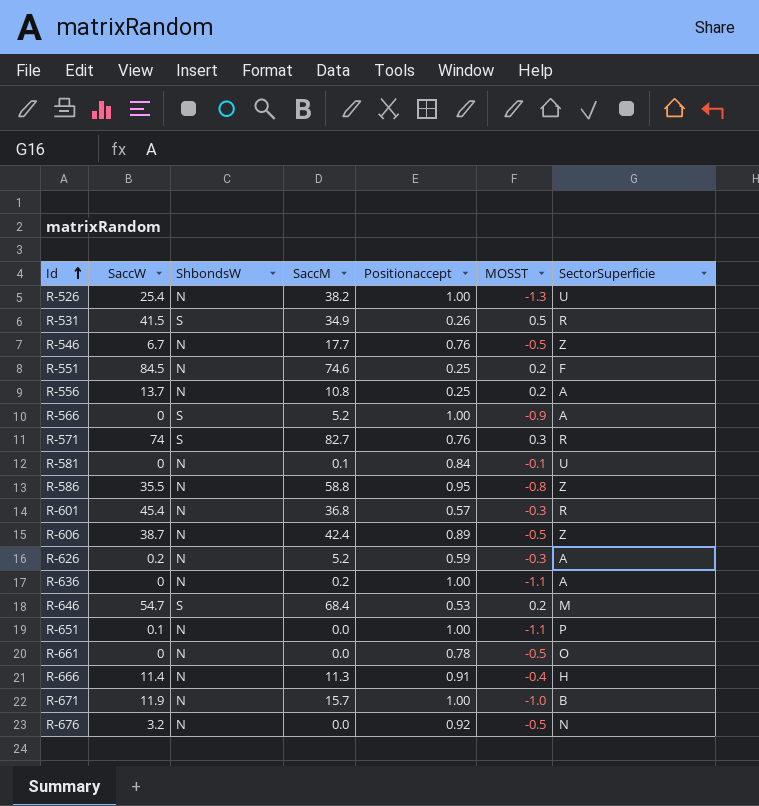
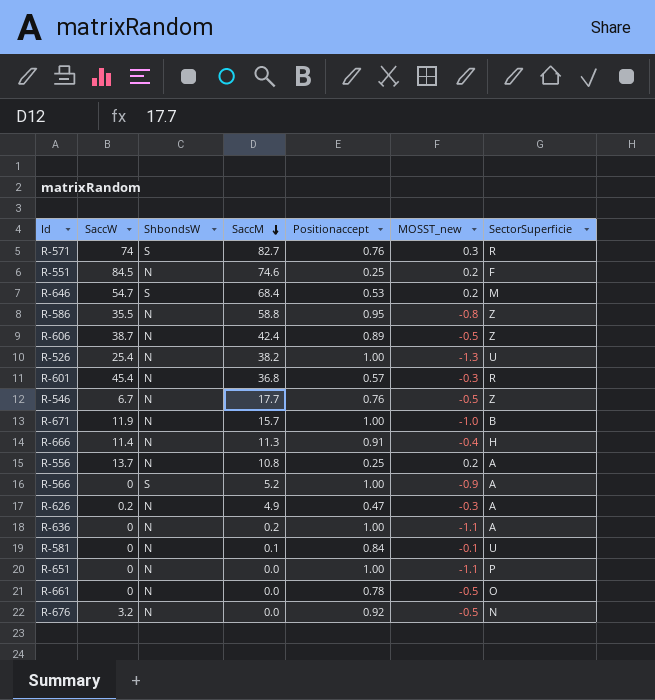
row order: Id ascending -> SaccM descending
column name: MOSST -> MOSST_new
row R-531: 41.5 | S | 34.9 | 0.26 | 0.5 | R -> none
R-626 | SaccM: 5.2 -> 4.9
R-626 | Positionaccept: 0.59 -> 0.47
R-651 | SaccW: 0.1 -> 0

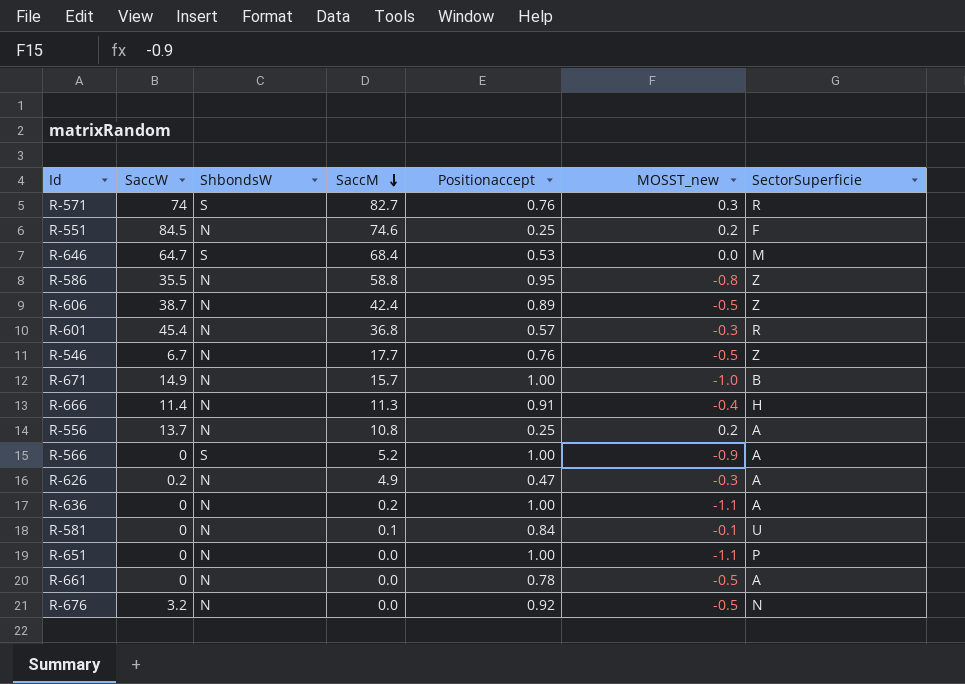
row R-526: 25.4 | N | 38.2 | 1.00 | -1.3 | U -> none
R-646 | SaccW: 54.7 -> 64.7
R-646 | MOSST_new: 0.2 -> 0.0
R-671 | SaccW: 11.9 -> 14.9
R-661 | SectorSuperficie: O -> A

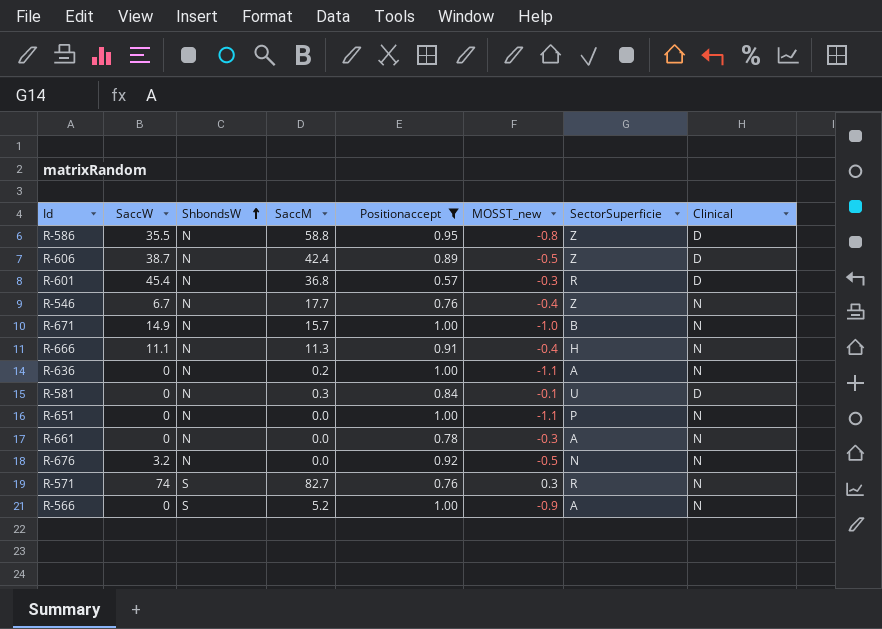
filter: none -> Positionaccept >= 0.57
row order: SaccM descending -> ShbondsW ascending
column Clinical | position: none -> 8
R-546 | MOSST_new: -0.5 -> -0.4
R-666 | SaccW: 11.4 -> 11.1
R-581 | SaccM: 0.1 -> 0.3
R-661 | MOSST_new: -0.5 -> -0.3

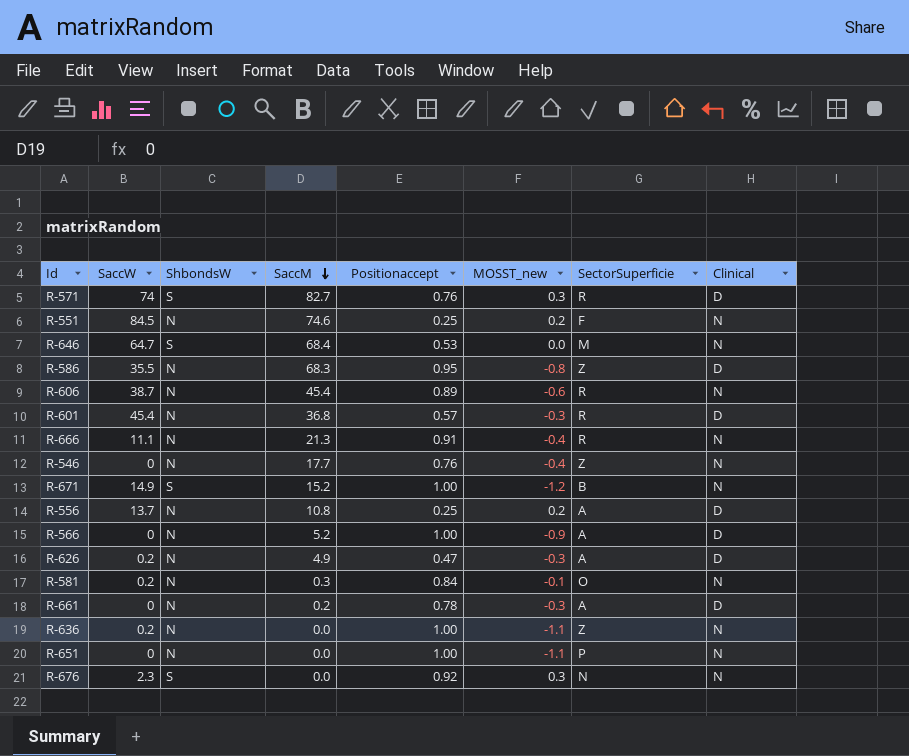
filter: Positionaccept >= 0.57 -> none
row order: ShbondsW ascending -> SaccM descending
R-571 | Clinical: N -> D
R-586 | SaccM: 58.8 -> 68.3
R-606 | SaccM: 42.4 -> 45.4
R-606 | MOSST_new: -0.5 -> -0.6
R-606 | SectorSuperficie: Z -> R
R-606 | Clinical: D -> N
R-666 | SaccM: 11.3 -> 21.3
R-666 | SectorSuperficie: H -> R
R-546 | SaccW: 6.7 -> 0
R-671 | ShbondsW: N -> S
R-671 | SaccM: 15.7 -> 15.2
R-671 | MOSST_new: -1.0 -> -1.2
R-566 | ShbondsW: S -> N
R-566 | Clinical: N -> D
R-581 | SaccW: 0 -> 0.2
R-581 | SectorSuperficie: U -> O
R-581 | Clinical: D -> N
R-661 | SaccM: 0.0 -> 0.2
R-661 | Clinical: N -> D
R-636 | SaccW: 0 -> 0.2
R-636 | SaccM: 0.2 -> 0.0
R-636 | SectorSuperficie: A -> Z
R-676 | SaccW: 3.2 -> 2.3
R-676 | ShbondsW: N -> S
R-676 | MOSST_new: -0.5 -> 0.3

